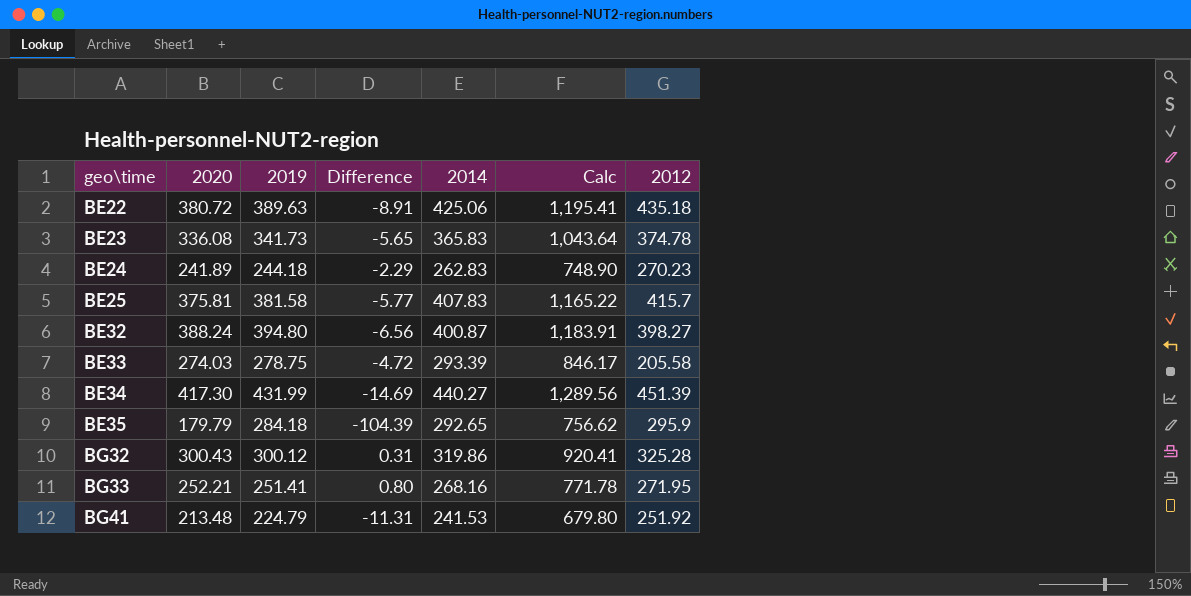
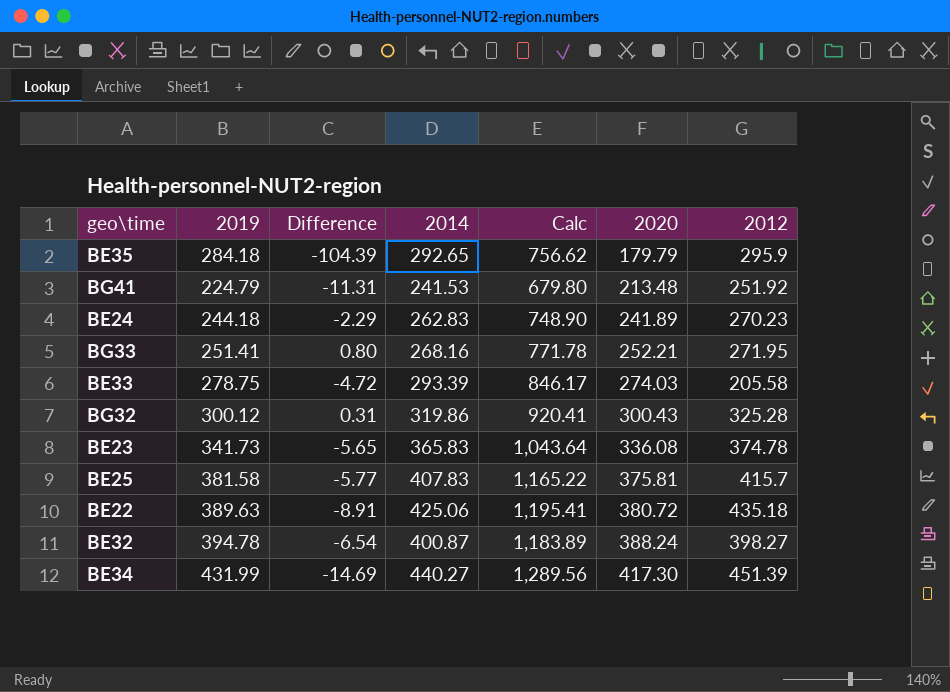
row order: geo\time ascending -> 2020 ascending
column 2020 | position: 2 -> 6
BE32 | 2019: 394.80 -> 394.78
BE32 | Difference: -6.56 -> -6.54
BE32 | Calc: 1,183.91 -> 1,183.89

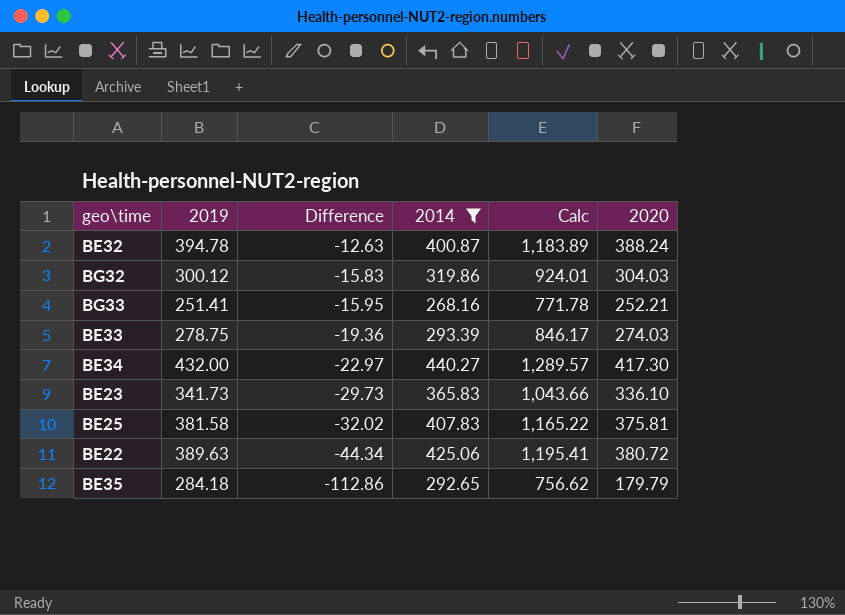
filter: none -> 2014 >= 268.16
row order: 2020 ascending -> Difference descending
column 2012 | position: 7 -> none
column Difference | formula: [2020] - [2019] -> [2020] - [2014]
BG32 | Calc: 920.41 -> 924.01
BG32 | 2020: 300.43 -> 304.03
BE34 | 2019: 431.99 -> 432.00
BE34 | Calc: 1,289.56 -> 1,289.57
BE23 | Calc: 1,043.64 -> 1,043.66
BE23 | 2020: 336.08 -> 336.10

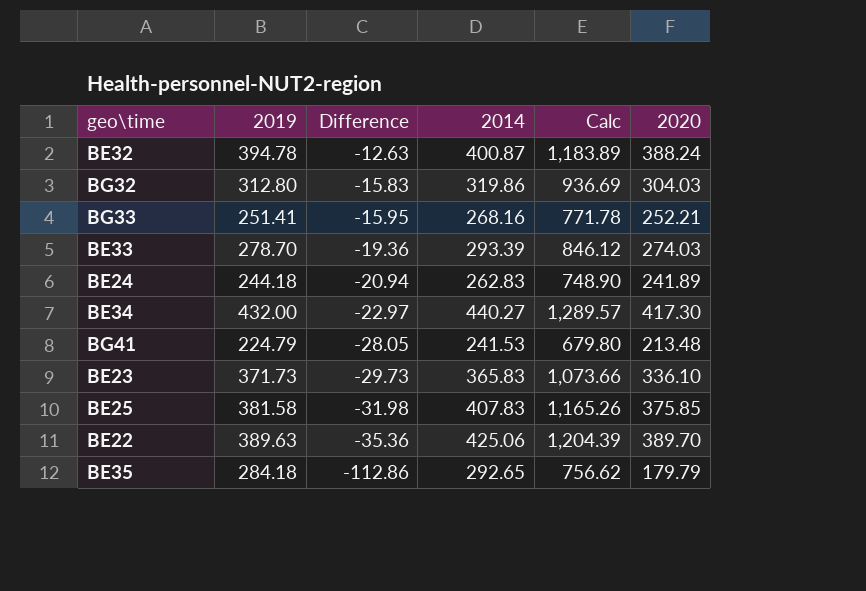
filter: 2014 >= 268.16 -> none
BG32 | 2019: 300.12 -> 312.80
BG32 | Calc: 924.01 -> 936.69
BE33 | 2019: 278.75 -> 278.70
BE33 | Calc: 846.17 -> 846.12
BE23 | 2019: 341.73 -> 371.73
BE23 | Calc: 1,043.66 -> 1,073.66
BE25 | Difference: -32.02 -> -31.98
BE25 | Calc: 1,165.22 -> 1,165.26
BE25 | 2020: 375.81 -> 375.85
BE22 | Difference: -44.34 -> -35.36
BE22 | Calc: 1,195.41 -> 1,204.39
BE22 | 2020: 380.72 -> 389.70

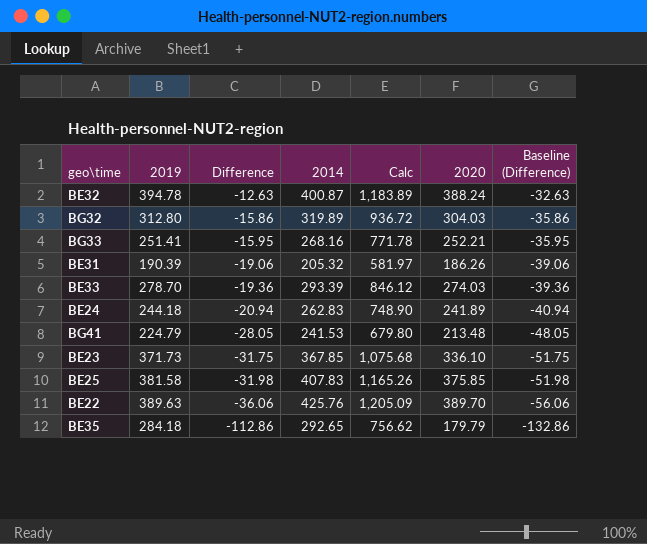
column Baseline (Difference) | formula: none -> [Difference] - 20
row BE34: 432.00 | -22.97 | 440.27 | 1,289.57 | 417.30 -> none
BG32 | Difference: -15.83 -> -15.86
BG32 | 2014: 319.86 -> 319.89
BG32 | Calc: 936.69 -> 936.72
row BE31: none -> 190.39 | -19.06 | 205.32 | 581.97 | 186.26 | -39.06
BE23 | Difference: -29.73 -> -31.75
BE23 | 2014: 365.83 -> 367.85
BE23 | Calc: 1,073.66 -> 1,075.68
BE22 | Difference: -35.36 -> -36.06
BE22 | 2014: 425.06 -> 425.76
BE22 | Calc: 1,204.39 -> 1,205.09

